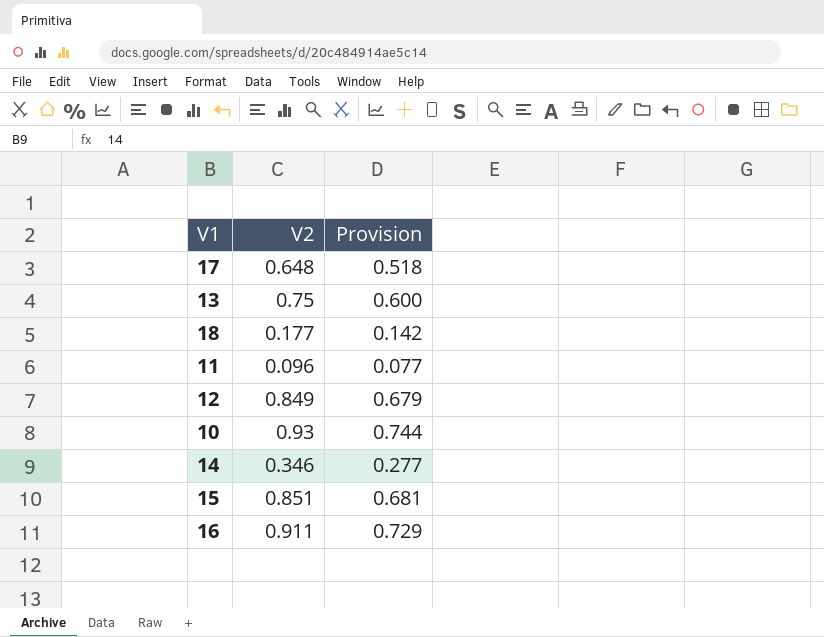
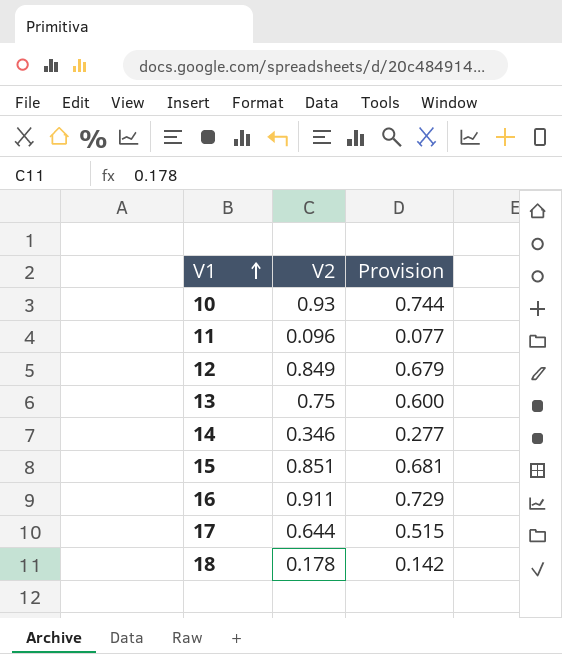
row order: none -> V1 ascending
17 | V2: 0.648 -> 0.644
17 | Provision: 0.518 -> 0.515
18 | V2: 0.177 -> 0.178

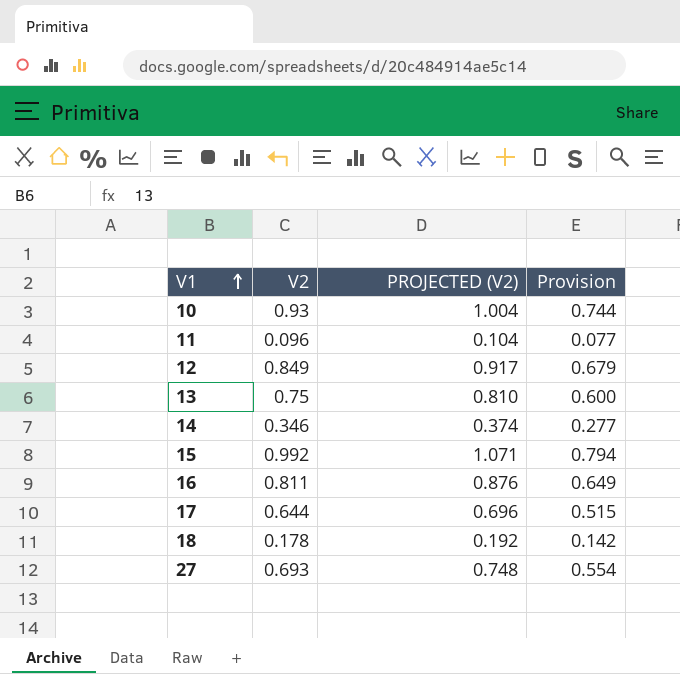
column PROJECTED (V2) | formula: none -> [V2] * 1.08
15 | V2: 0.851 -> 0.992
15 | Provision: 0.681 -> 0.794
16 | V2: 0.911 -> 0.811
16 | Provision: 0.729 -> 0.649
row 27: none -> 0.693 | 0.748 | 0.554

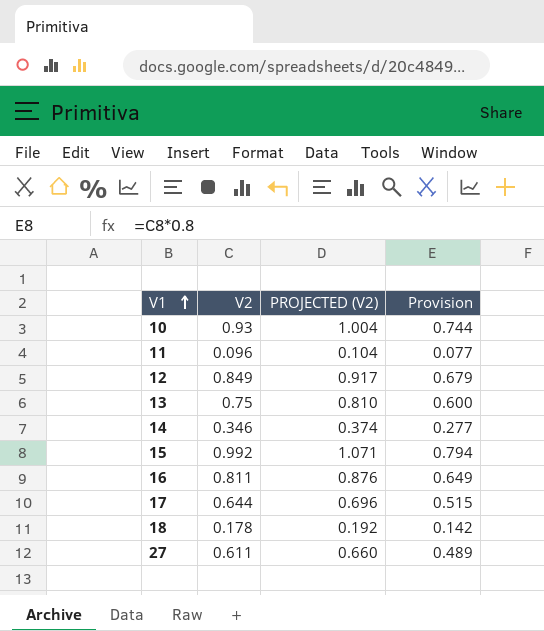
27 | V2: 0.693 -> 0.611
27 | PROJECTED (V2): 0.748 -> 0.660
27 | Provision: 0.554 -> 0.489

